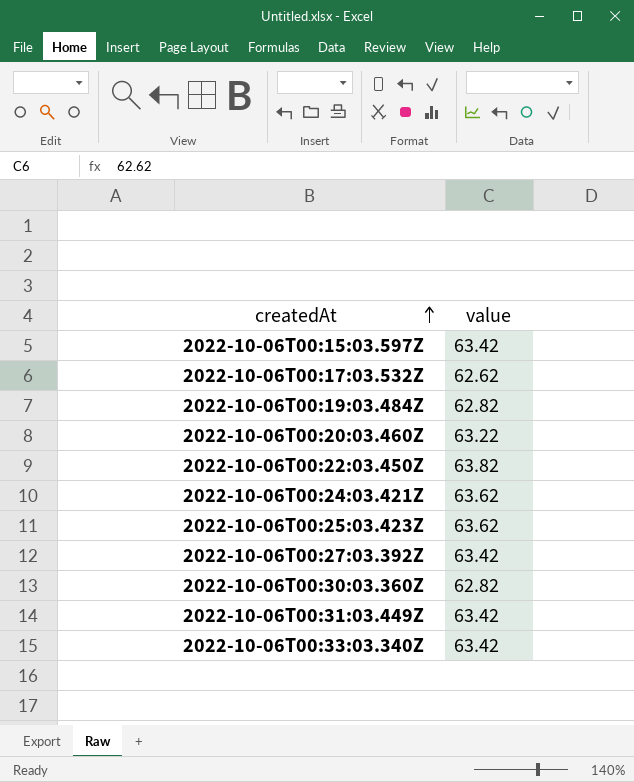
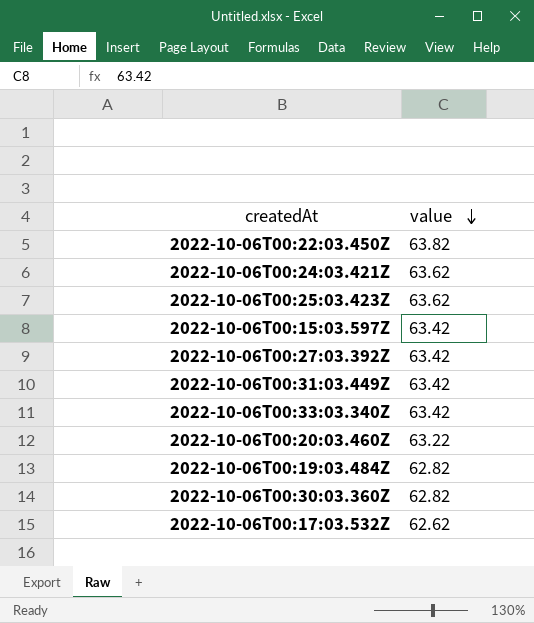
row order: createdAt ascending -> value descending

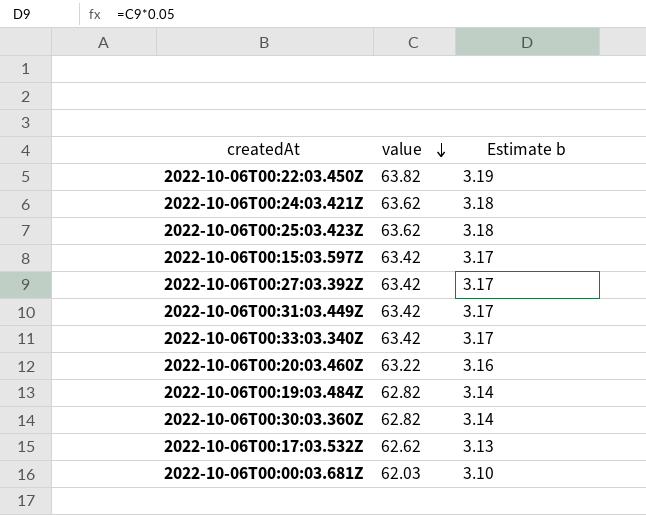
column Estimate b | formula: none -> [value] * 0.05
row 2022-10-06T00:00:03.681Z: none -> 62.03 | 3.10

